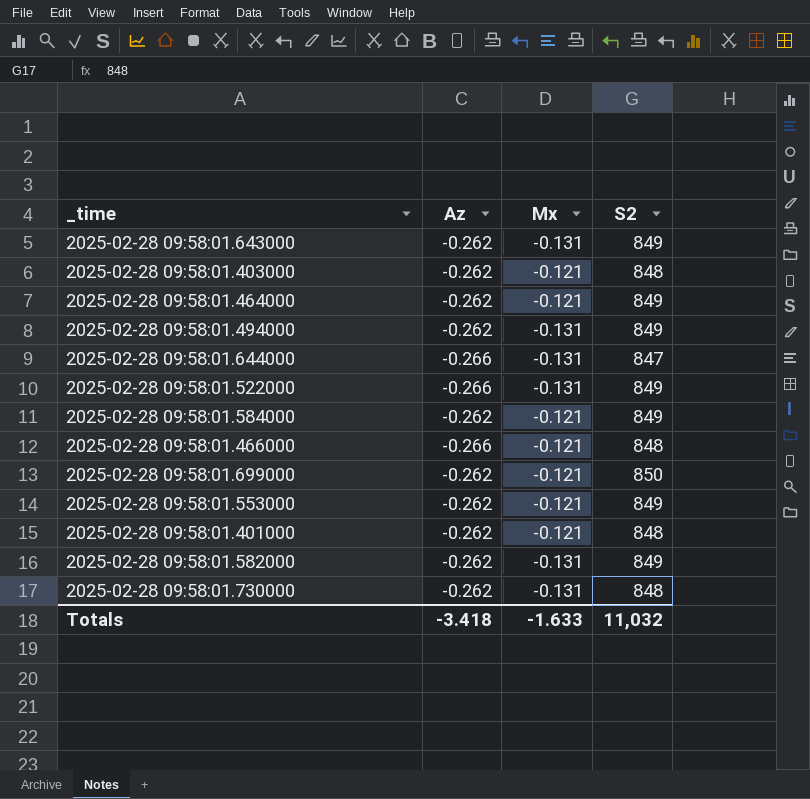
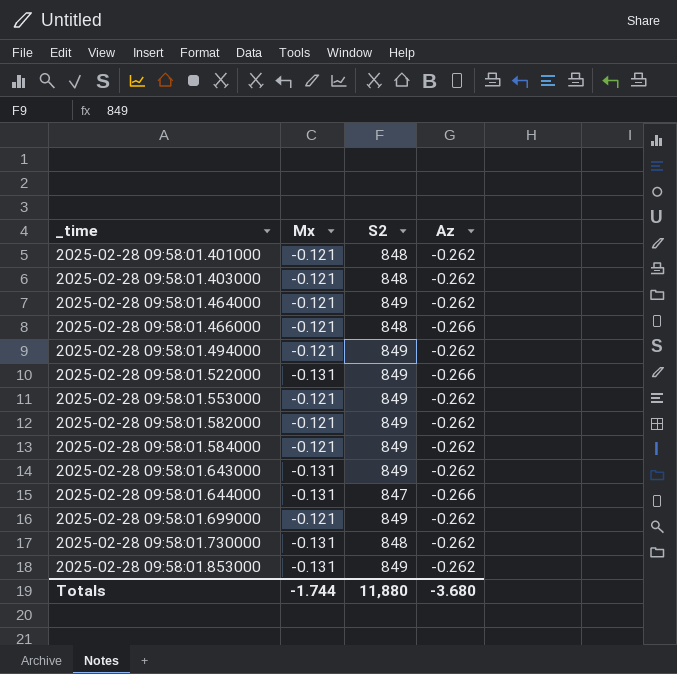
row order: none -> _time ascending
column Az | position: 2 -> 4
2025-02-28 09:58:01.494000 | Mx: -0.131 -> -0.121
2025-02-28 09:58:01.582000 | Mx: -0.131 -> -0.121
2025-02-28 09:58:01.699000 | S2: 850 -> 849
row 2025-02-28 09:58:01.853000: none -> -0.131 | 849 | -0.262
Totals | Mx: -1.633 -> -1.744
Totals | S2: 11,032 -> 11,880
Totals | Az: -3.418 -> -3.680

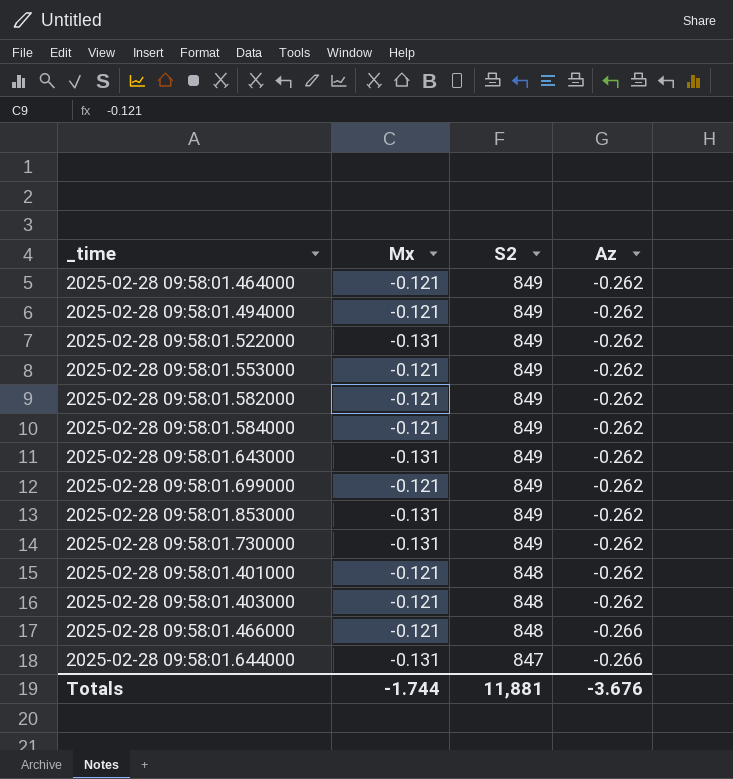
row order: _time ascending -> S2 descending
2025-02-28 09:58:01.522000 | Az: -0.266 -> -0.262
2025-02-28 09:58:01.730000 | S2: 848 -> 849
Totals | S2: 11,880 -> 11,881
Totals | Az: -3.680 -> -3.676

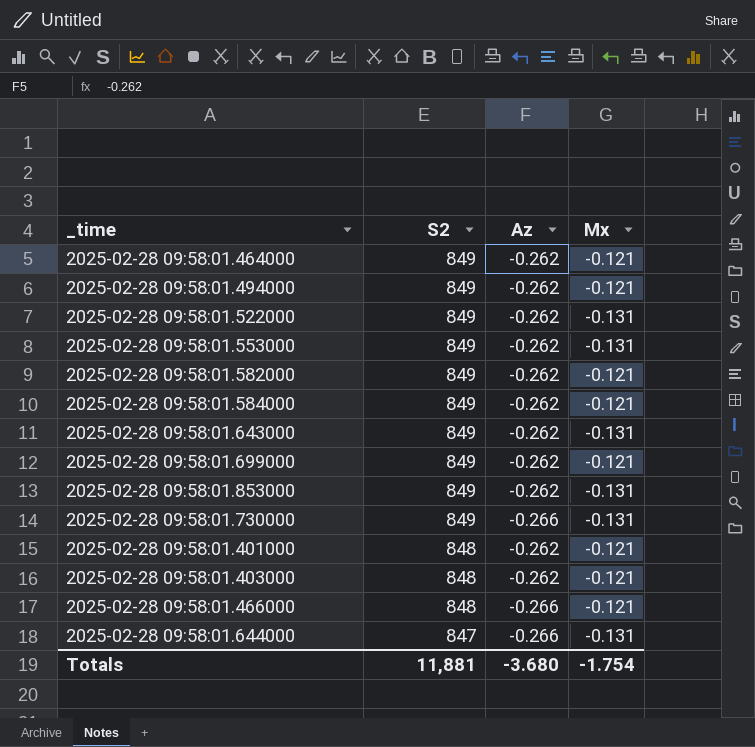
column Mx | position: 2 -> 4
2025-02-28 09:58:01.553000 | Mx: -0.121 -> -0.131
2025-02-28 09:58:01.730000 | Az: -0.262 -> -0.266
Totals | Az: -3.676 -> -3.680
Totals | Mx: -1.744 -> -1.754

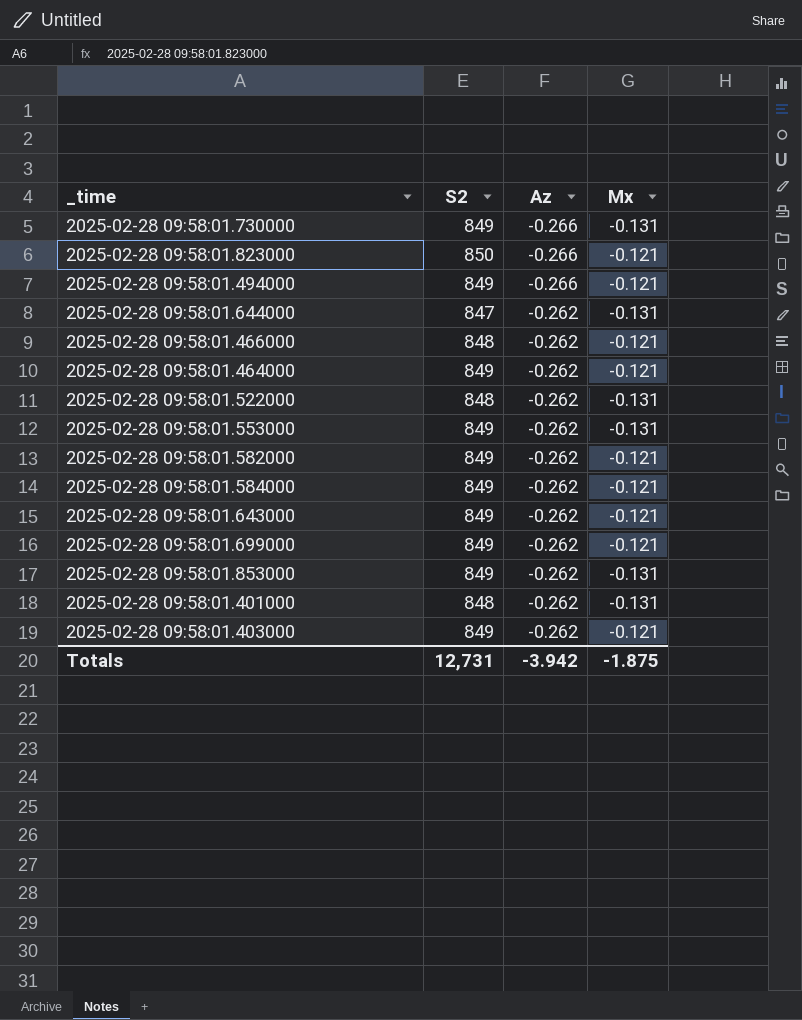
row order: S2 descending -> Az ascending
row 2025-02-28 09:58:01.823000: none -> 850 | -0.266 | -0.121
2025-02-28 09:58:01.494000 | Az: -0.262 -> -0.266
2025-02-28 09:58:01.644000 | Az: -0.266 -> -0.262
2025-02-28 09:58:01.466000 | Az: -0.266 -> -0.262
2025-02-28 09:58:01.522000 | S2: 849 -> 848
2025-02-28 09:58:01.643000 | Mx: -0.131 -> -0.121
2025-02-28 09:58:01.401000 | Mx: -0.121 -> -0.131
2025-02-28 09:58:01.403000 | S2: 848 -> 849
Totals | S2: 11,881 -> 12,731
Totals | Az: -3.680 -> -3.942
Totals | Mx: -1.754 -> -1.875

